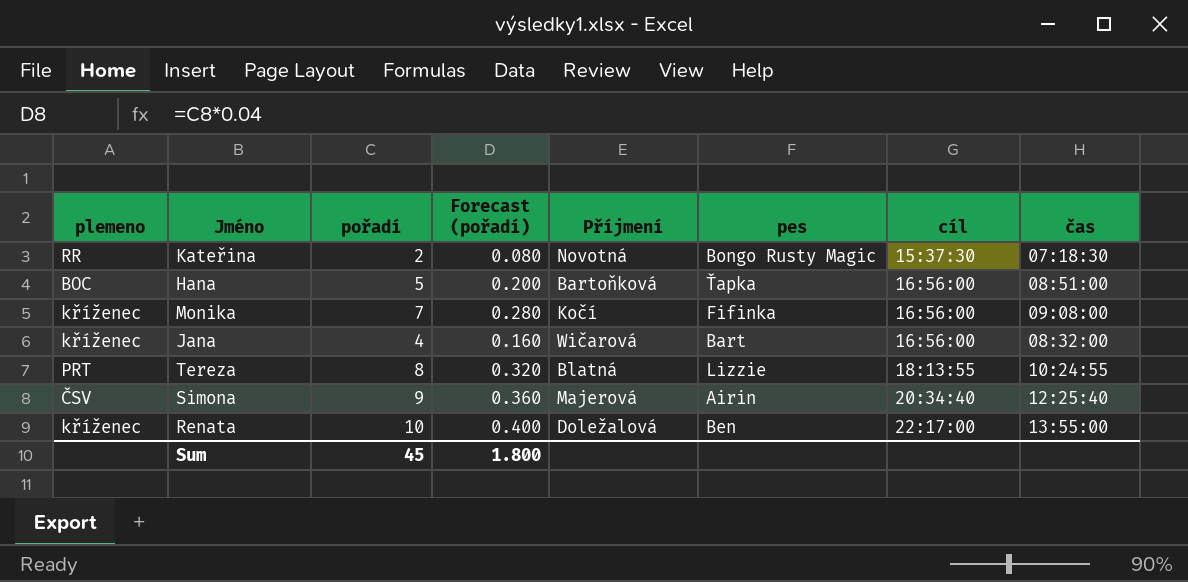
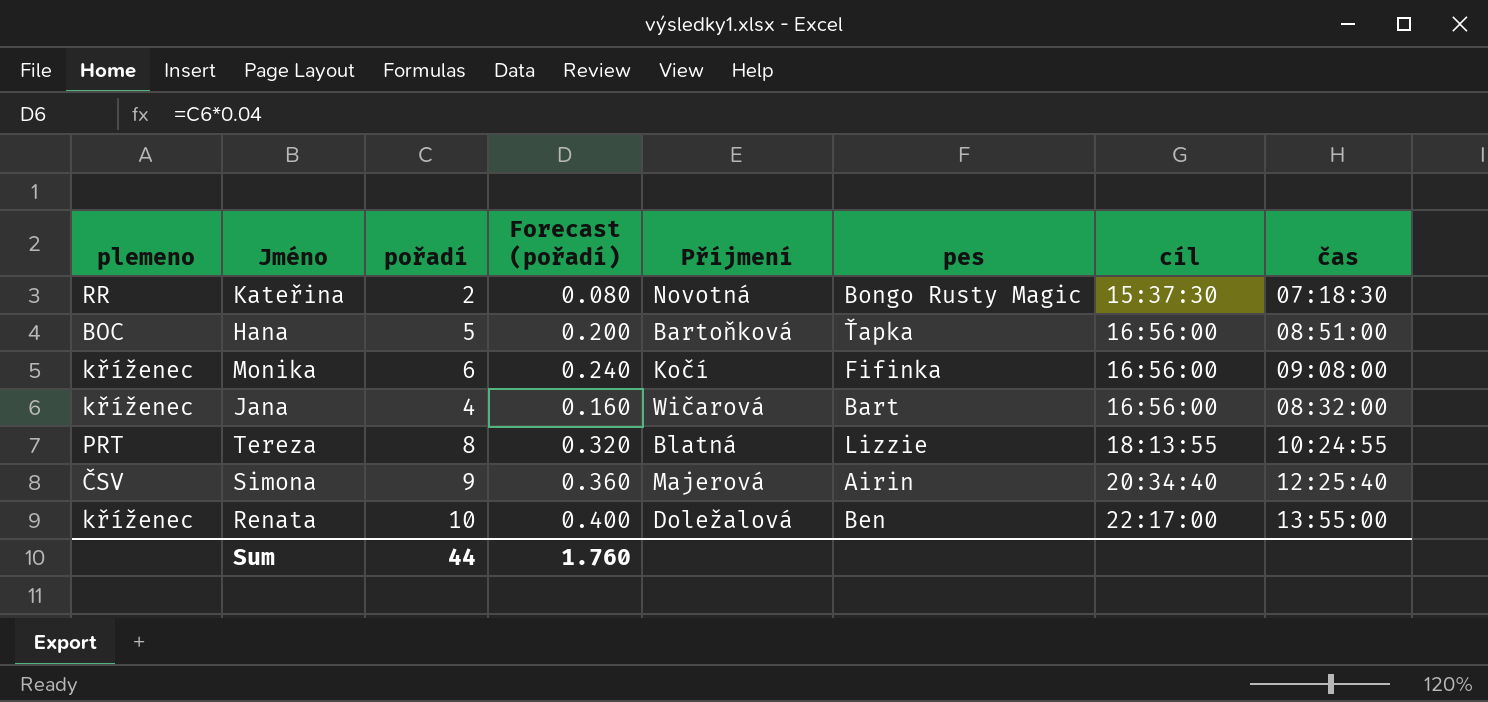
Monika | pořadí: 7 -> 6
Monika | Forecast (pořadí): 0.280 -> 0.240
Sum | pořadí: 45 -> 44
Sum | Forecast (pořadí): 1.800 -> 1.760

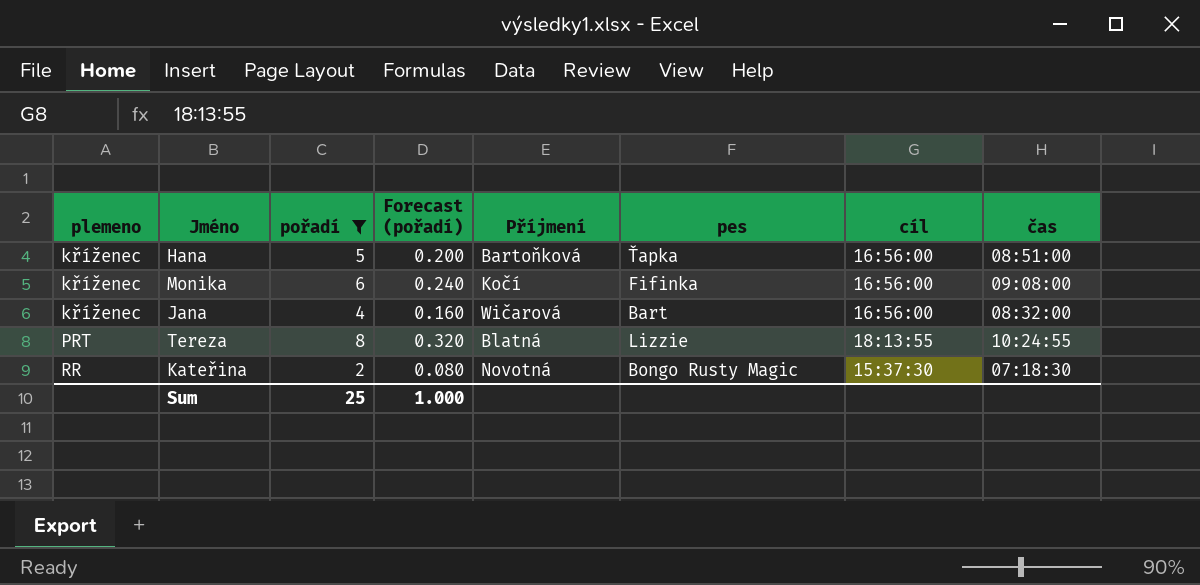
filter: none -> pořadí <= 8
row order: cíl ascending -> plemeno ascending
Hana | plemeno: BOC -> kříženec
Sum | pořadí: 44 -> 25
Sum | Forecast (pořadí): 1.760 -> 1.000

